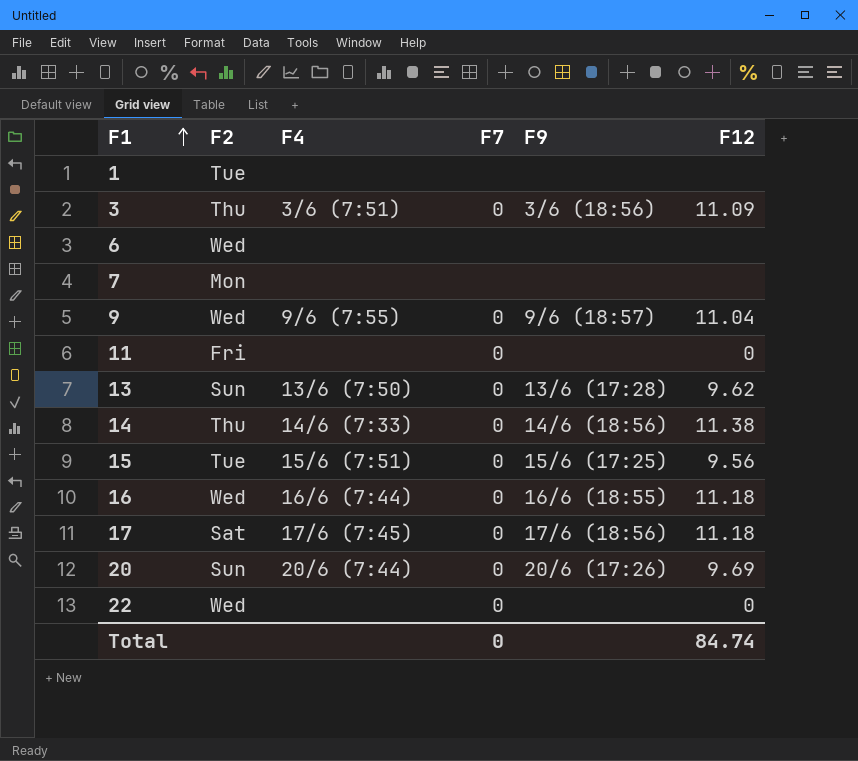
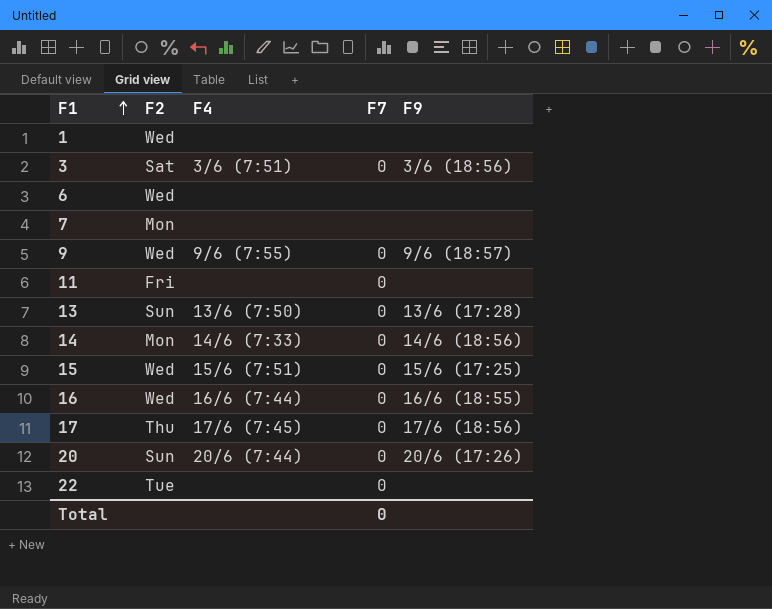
column F12 | position: 6 -> none
1 | F2: Tue -> Wed
3 | F2: Thu -> Sat
14 | F2: Thu -> Mon
15 | F2: Tue -> Wed
17 | F2: Sat -> Thu
22 | F2: Wed -> Tue

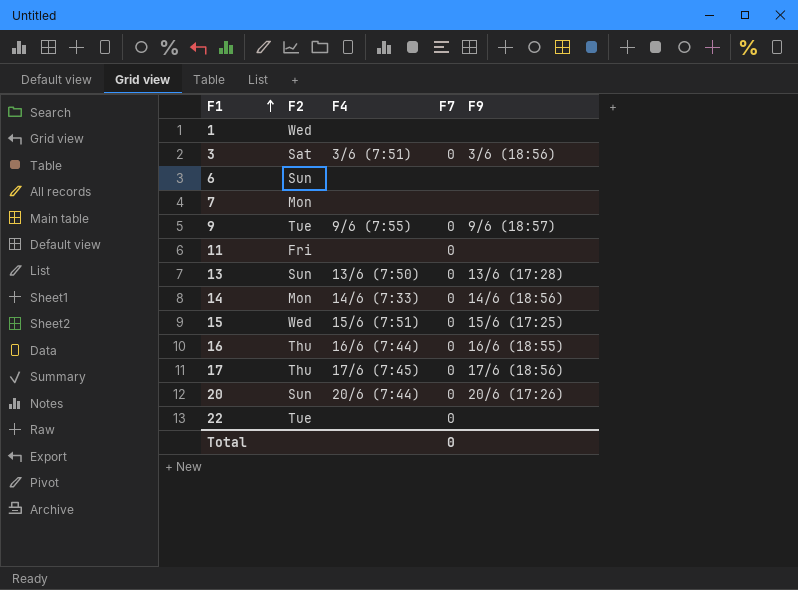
6 | F2: Wed -> Sun
9 | F2: Wed -> Tue
16 | F2: Wed -> Thu

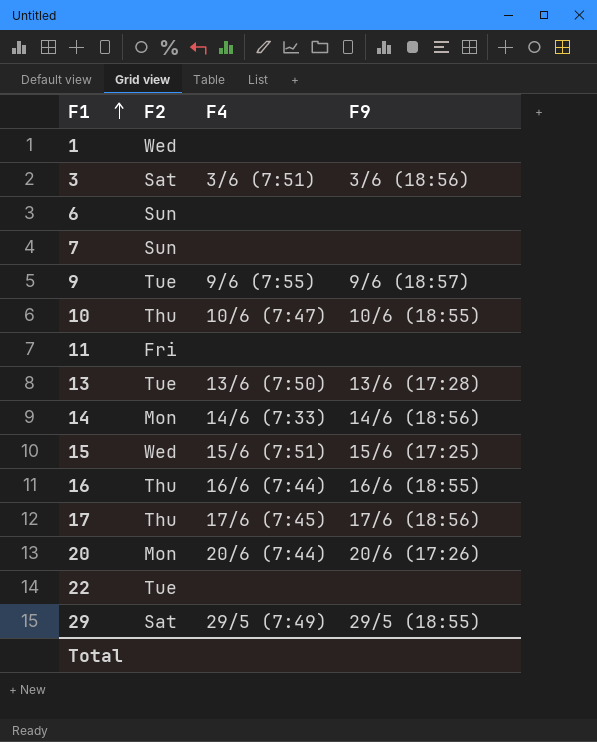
column F7 | position: 4 -> none
7 | F2: Mon -> Sun
row 10: none -> Thu | 10/6 (7:47) | 10/6 (18:55)
13 | F2: Sun -> Tue
20 | F2: Sun -> Mon
row 29: none -> Sat | 29/5 (7:49) | 29/5 (18:55)

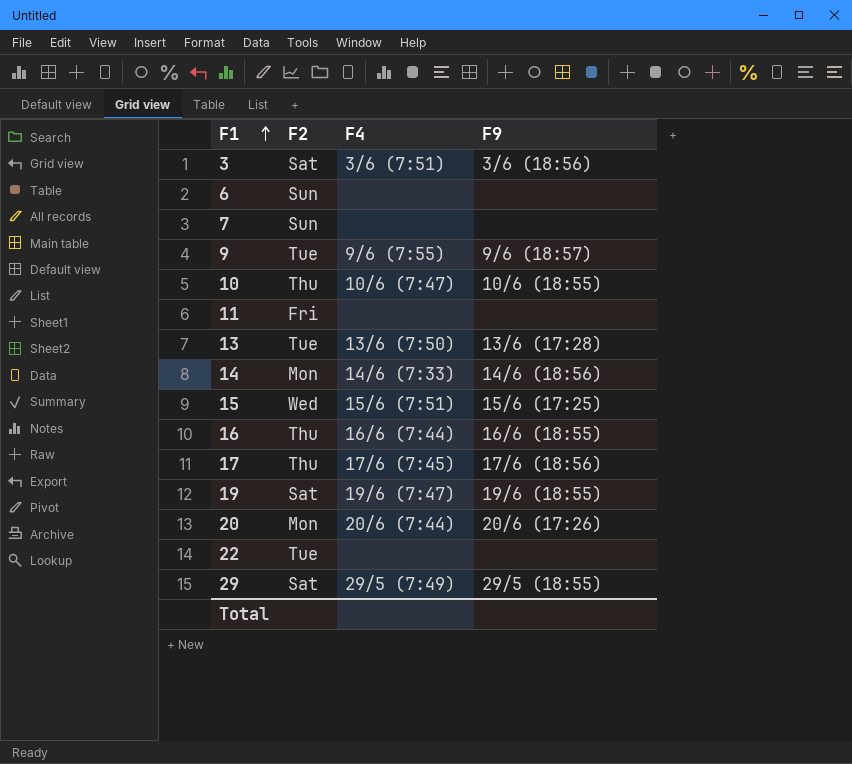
row 1: Wed | none | none -> none
row 19: none -> Sat | 19/6 (7:47) | 19/6 (18:55)

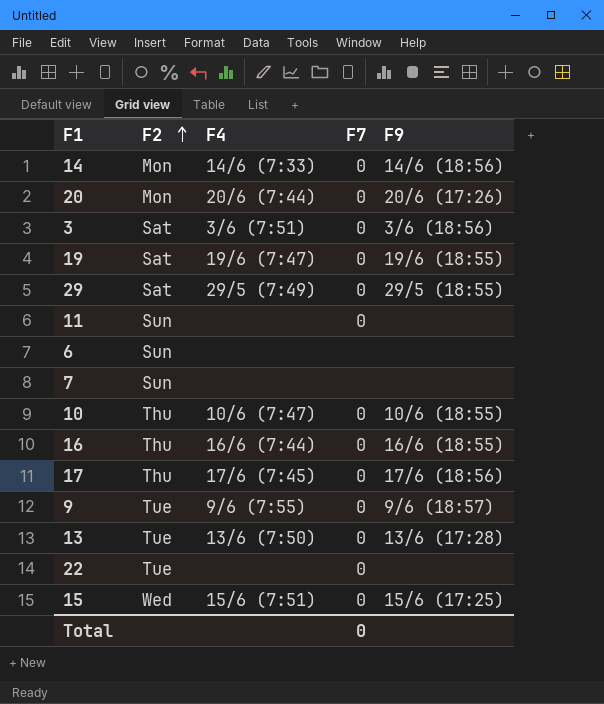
row order: F1 ascending -> F2 ascending
column F7 | position: none -> 4
11 | F2: Fri -> Sun

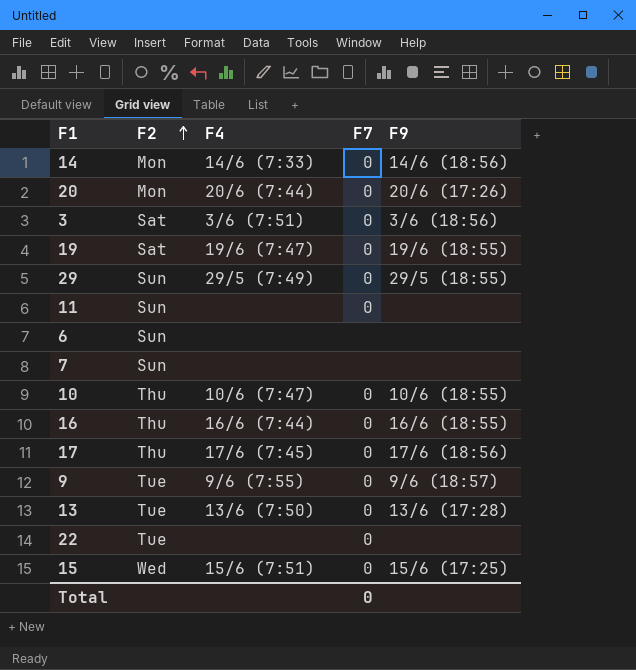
29 | F2: Sat -> Sun

